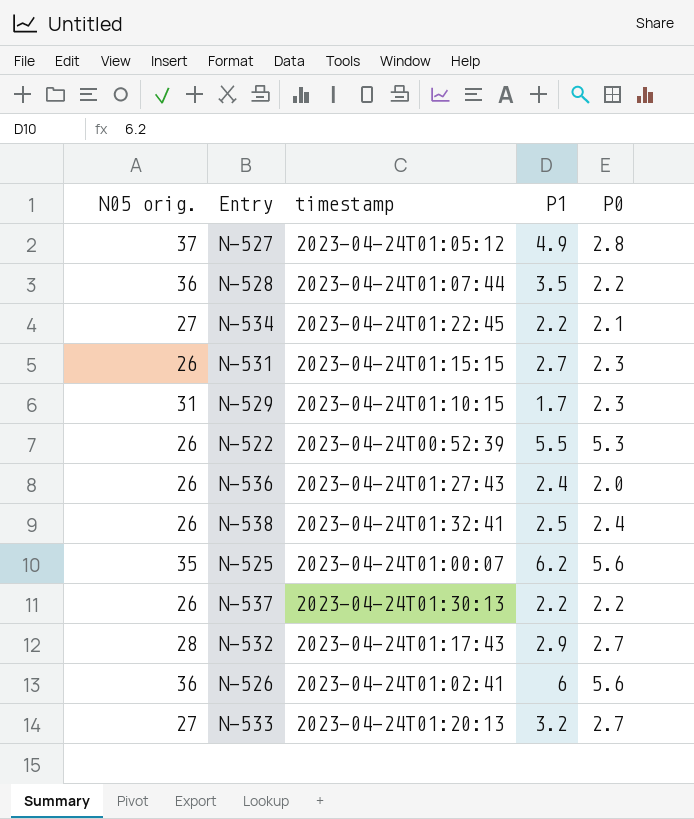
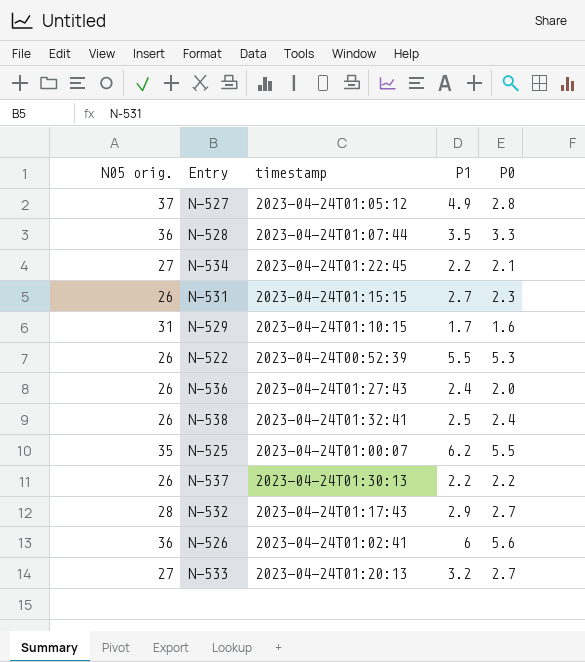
N-528 | P0: 2.2 -> 3.3
N-529 | P0: 2.3 -> 1.6
N-525 | P0: 5.6 -> 5.5

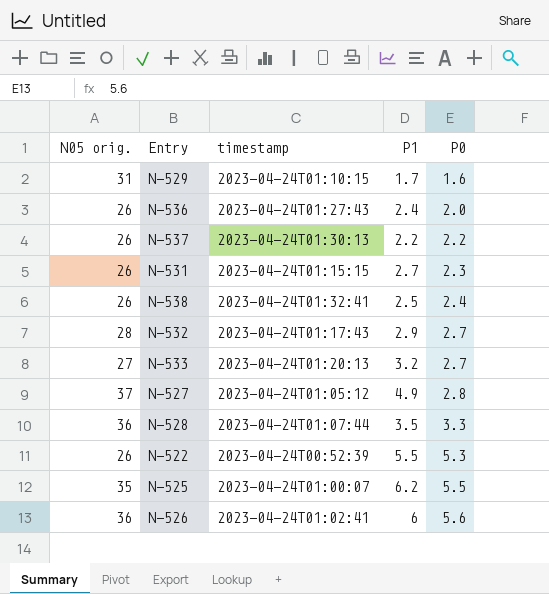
row order: none -> P0 ascending
row N-534: 27 | 2023-04-24T01:22:45 | 2.2 | 2.1 -> none

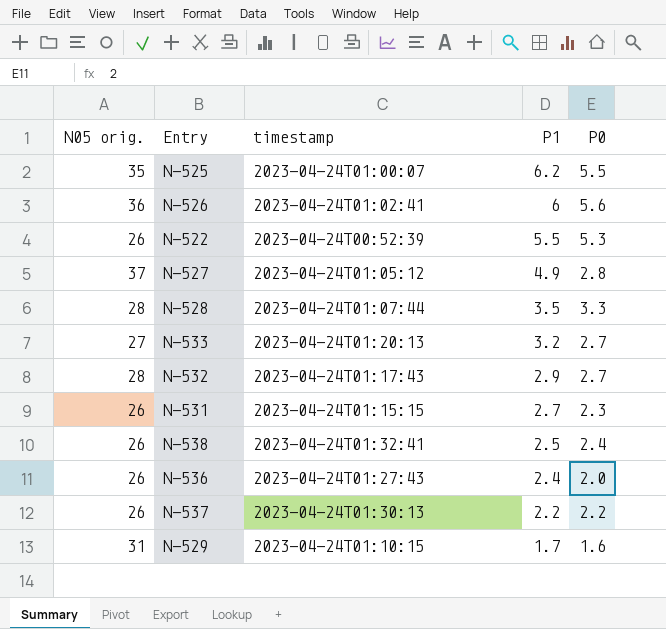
row order: P0 ascending -> P1 descending
N-528 | N05 orig.: 36 -> 28

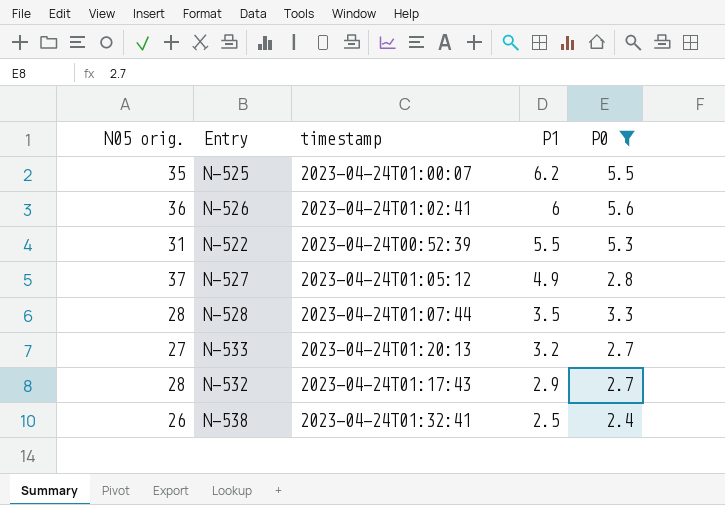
filter: none -> P0 >= 2.4
N-522 | N05 orig.: 26 -> 31

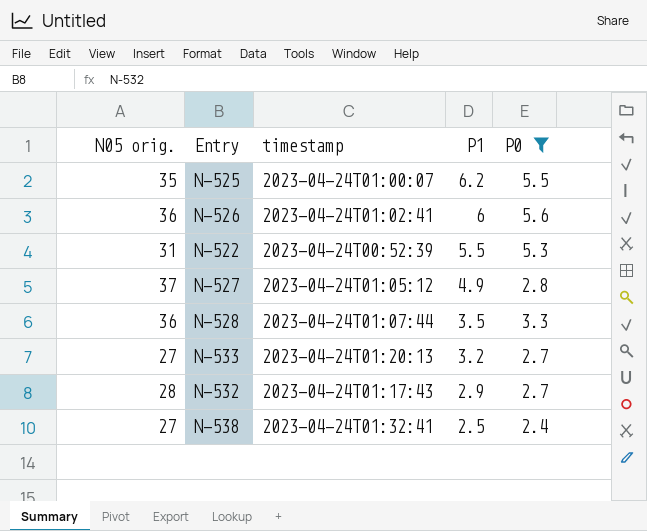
N-528 | N05 orig.: 28 -> 36
N-538 | N05 orig.: 26 -> 27

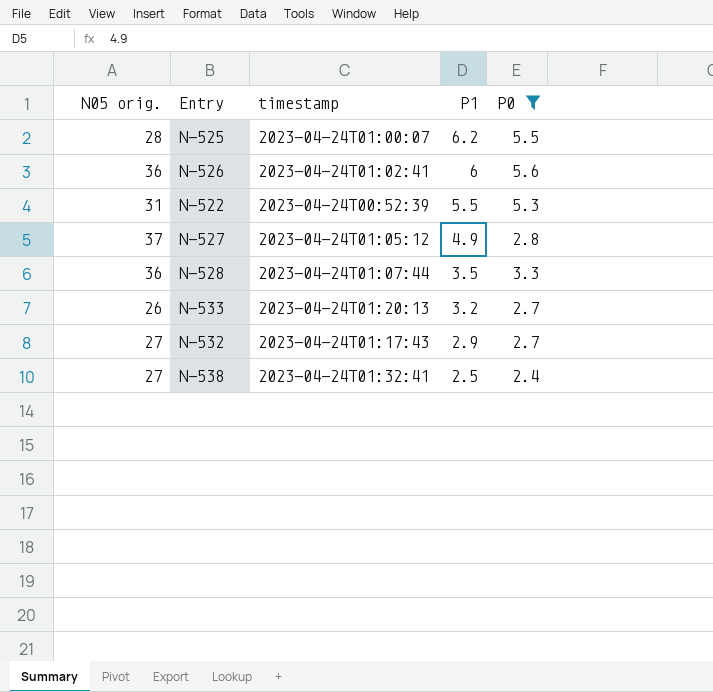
N-525 | N05 orig.: 35 -> 28
N-533 | N05 orig.: 27 -> 26
N-532 | N05 orig.: 28 -> 27

